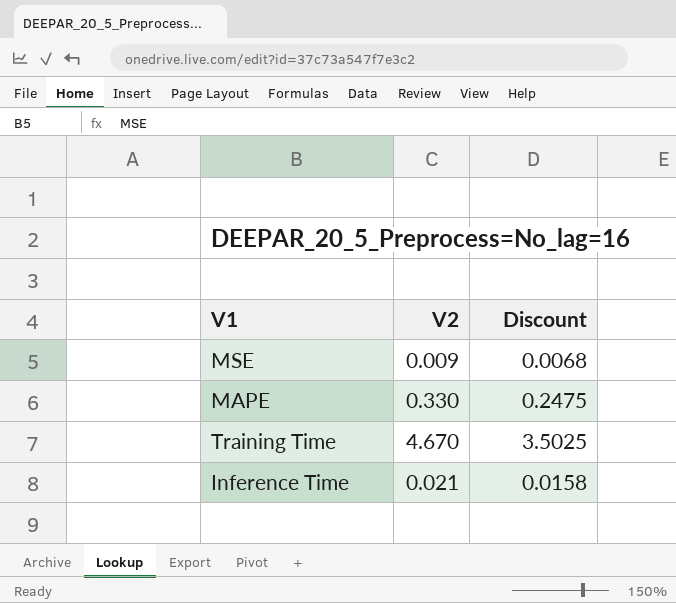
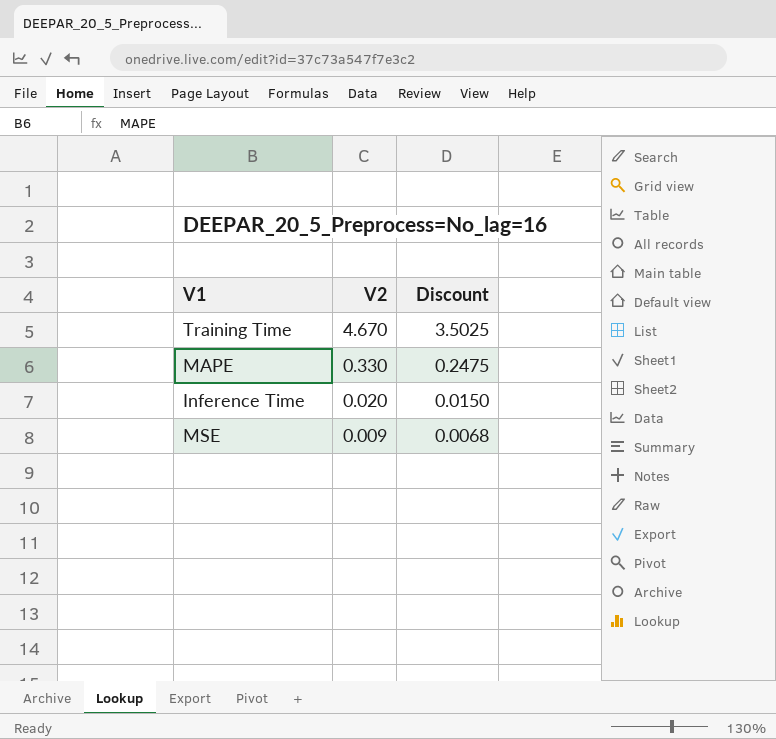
row order: none -> V2 descending
Inference Time | V2: 0.021 -> 0.020
Inference Time | Discount: 0.0158 -> 0.0150

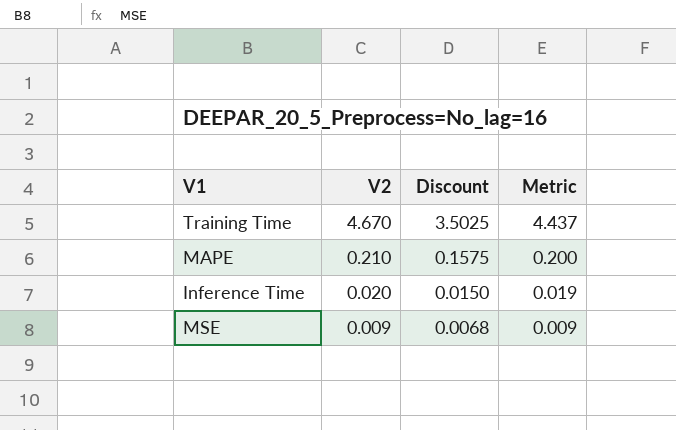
column Metric | formula: none -> [V2] * 0.95
MAPE | V2: 0.330 -> 0.210
MAPE | Discount: 0.2475 -> 0.1575

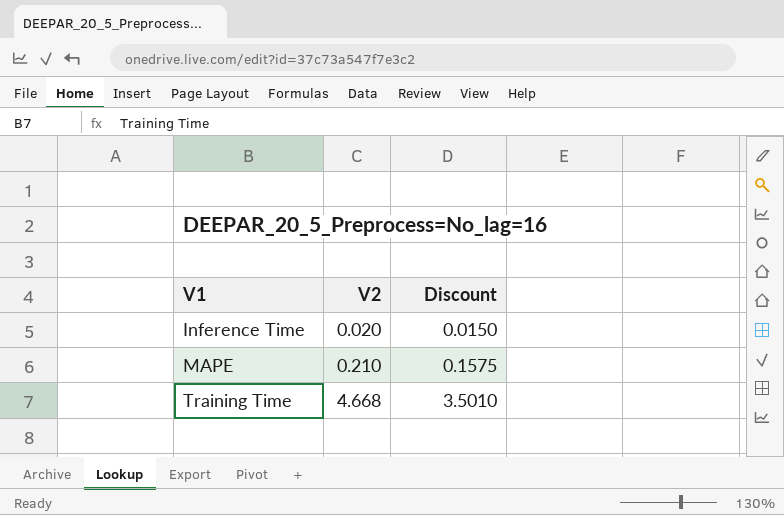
row order: V2 descending -> V1 ascending
column Metric | formula: [V2] * 0.95 -> none
row MSE: 0.009 | 0.0068 | 0.009 -> none
Training Time | V2: 4.670 -> 4.668
Training Time | Discount: 3.5025 -> 3.5010

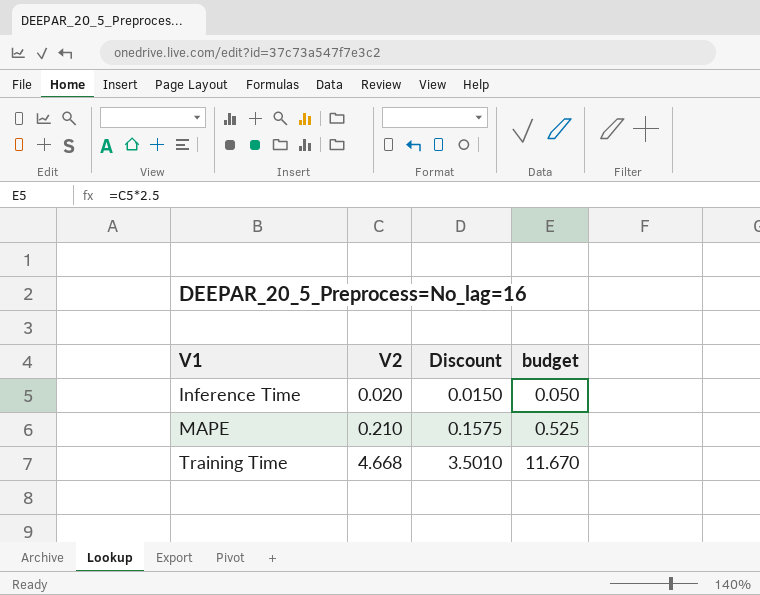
column budget | formula: none -> [V2] * 2.5

